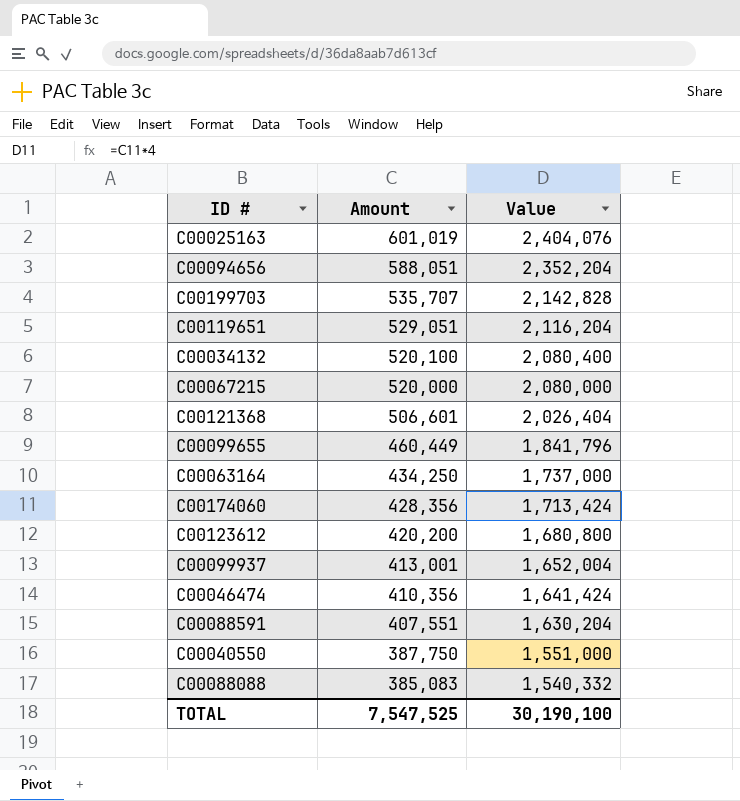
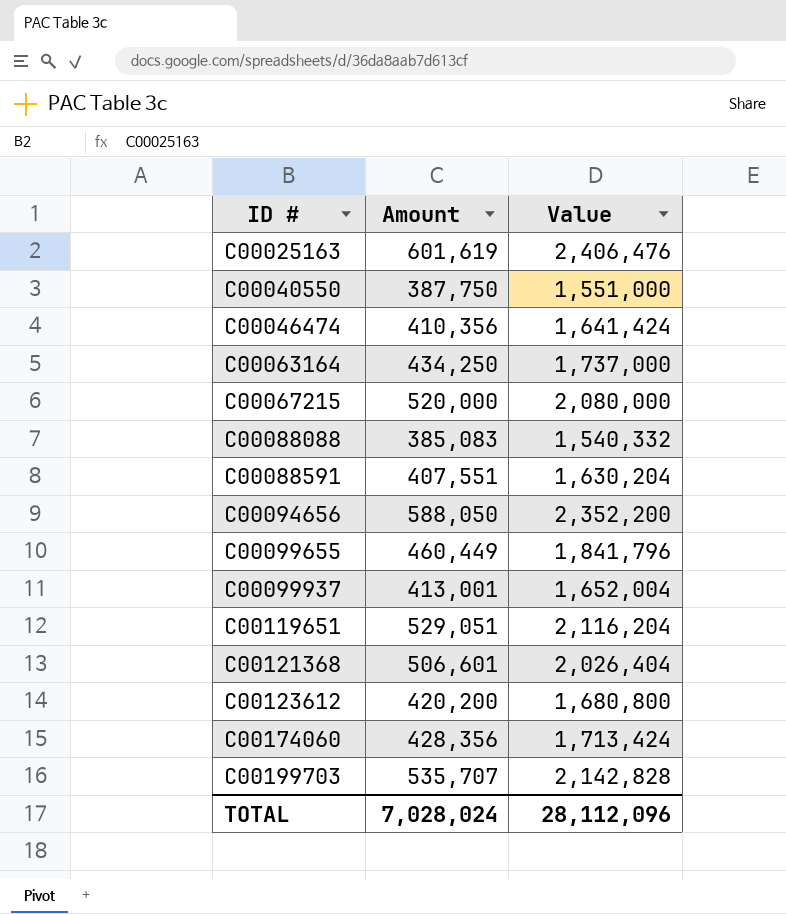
row order: Amount descending -> ID # ascending
row C00034132: 520,100 | 2,080,400 -> none
C00025163 | Amount: 601,019 -> 601,619
C00025163 | Value: 2,404,076 -> 2,406,476
C00094656 | Amount: 588,051 -> 588,050
C00094656 | Value: 2,352,204 -> 2,352,200
TOTAL | Amount: 7,547,525 -> 7,028,024
TOTAL | Value: 30,190,100 -> 28,112,096

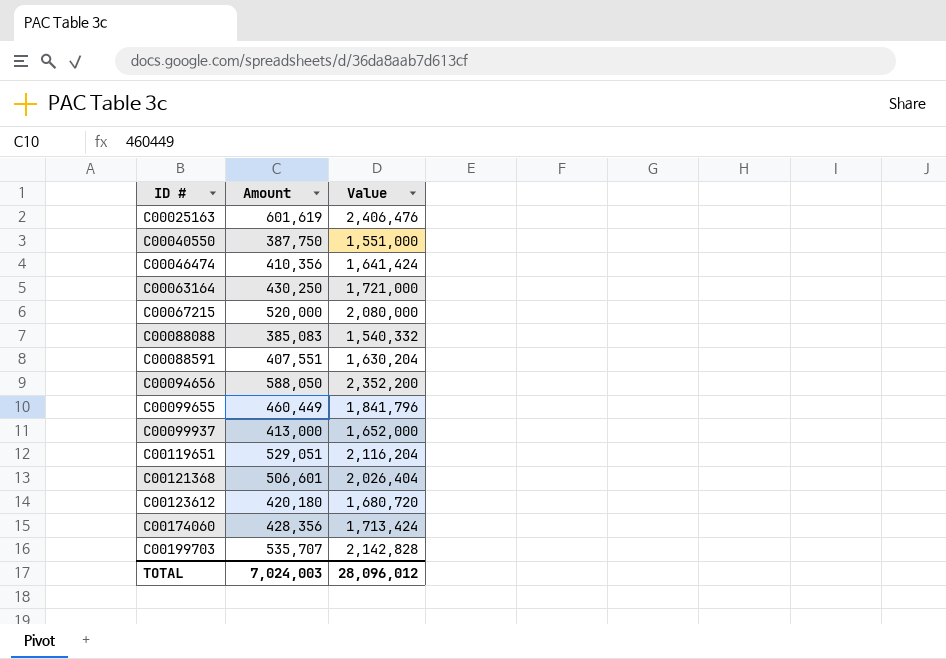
C00063164 | Amount: 434,250 -> 430,250
C00063164 | Value: 1,737,000 -> 1,721,000
C00099937 | Amount: 413,001 -> 413,000
C00099937 | Value: 1,652,004 -> 1,652,000
C00123612 | Amount: 420,200 -> 420,180
C00123612 | Value: 1,680,800 -> 1,680,720
TOTAL | Amount: 7,028,024 -> 7,024,003
TOTAL | Value: 28,112,096 -> 28,096,012

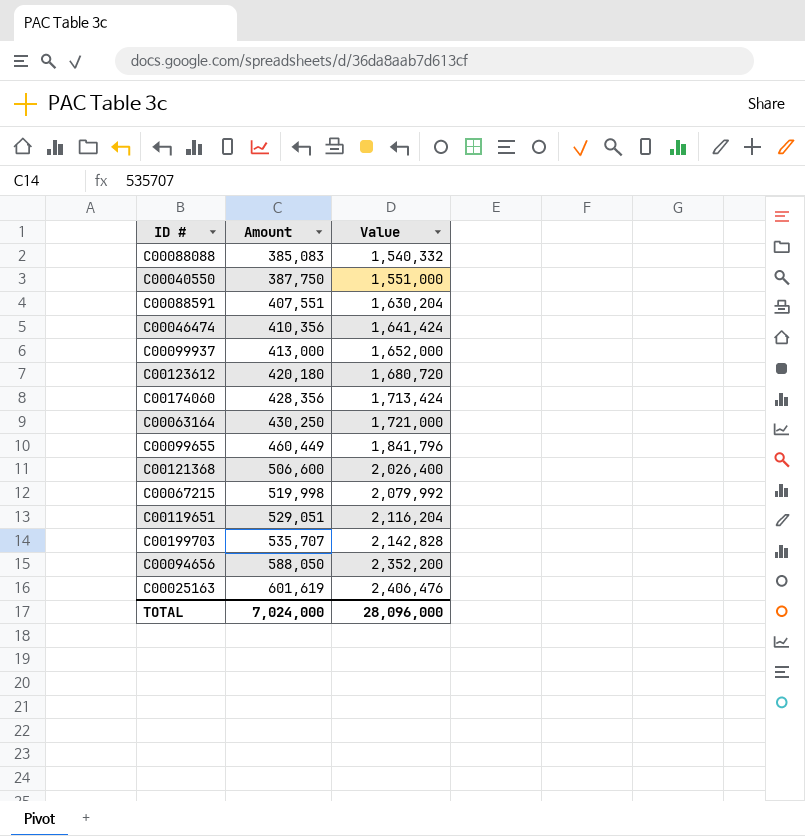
row order: ID # ascending -> Amount ascending
C00121368 | Amount: 506,601 -> 506,600
C00121368 | Value: 2,026,404 -> 2,026,400
C00067215 | Amount: 520,000 -> 519,998
C00067215 | Value: 2,080,000 -> 2,079,992
TOTAL | Amount: 7,024,003 -> 7,024,000
TOTAL | Value: 28,096,012 -> 28,096,000

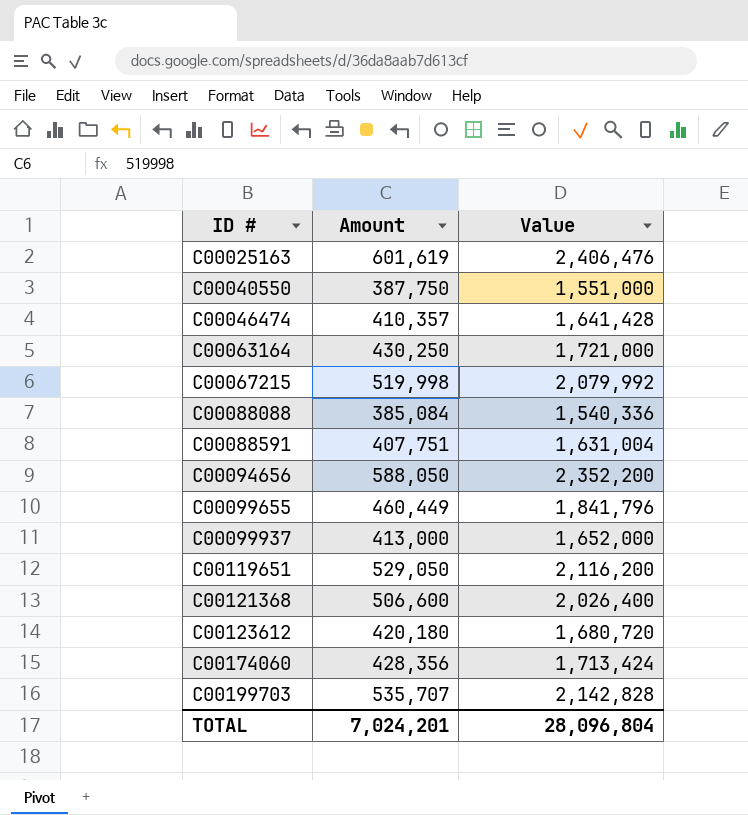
row order: Amount ascending -> ID # ascending
C00046474 | Amount: 410,356 -> 410,357
C00046474 | Value: 1,641,424 -> 1,641,428
C00088088 | Amount: 385,083 -> 385,084
C00088088 | Value: 1,540,332 -> 1,540,336
C00088591 | Amount: 407,551 -> 407,751
C00088591 | Value: 1,630,204 -> 1,631,004
C00119651 | Amount: 529,051 -> 529,050
C00119651 | Value: 2,116,204 -> 2,116,200
TOTAL | Amount: 7,024,000 -> 7,024,201
TOTAL | Value: 28,096,000 -> 28,096,804

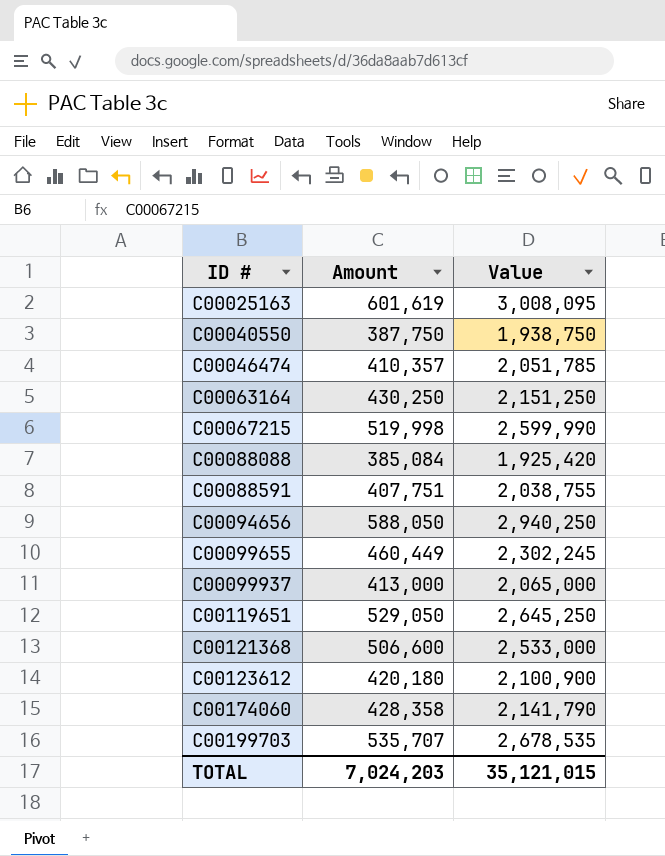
column Value | formula: [Amount] * 4 -> [Amount] * 5
C00174060 | Amount: 428,356 -> 428,358
TOTAL | Amount: 7,024,201 -> 7,024,203
TOTAL | Value: 28,096,804 -> 35,121,015

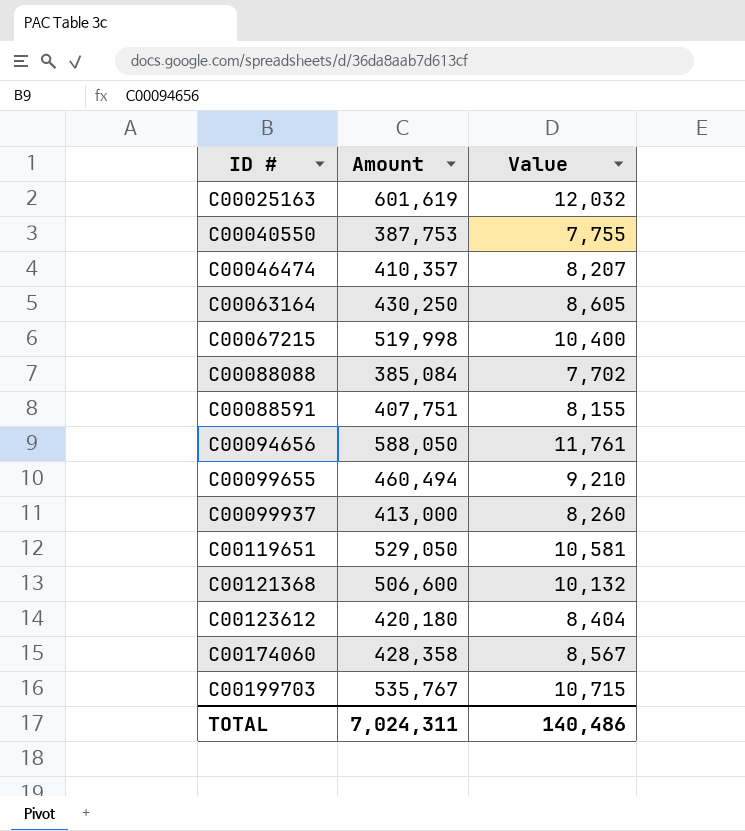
column Value | formula: [Amount] * 5 -> [Amount] * 0.02
C00040550 | Amount: 387,750 -> 387,753
C00099655 | Amount: 460,449 -> 460,494
C00199703 | Amount: 535,707 -> 535,767
TOTAL | Amount: 7,024,203 -> 7,024,311
TOTAL | Value: 35,121,015 -> 140,486

